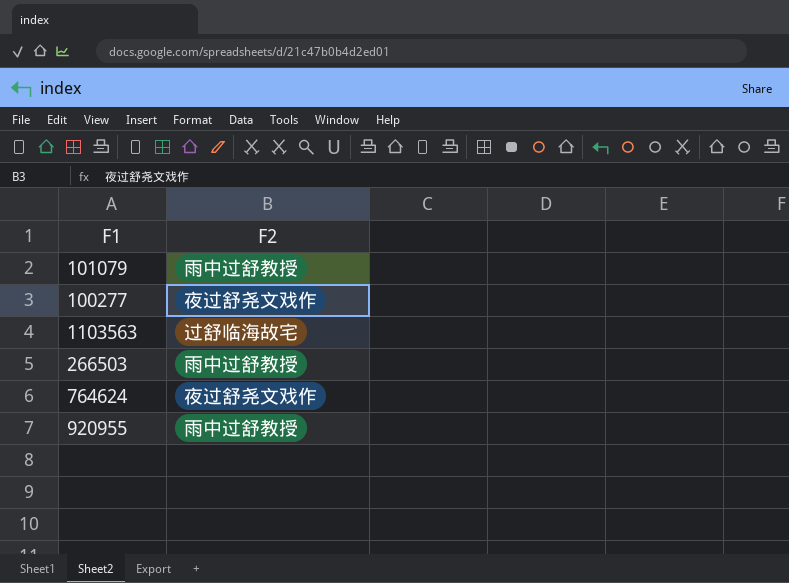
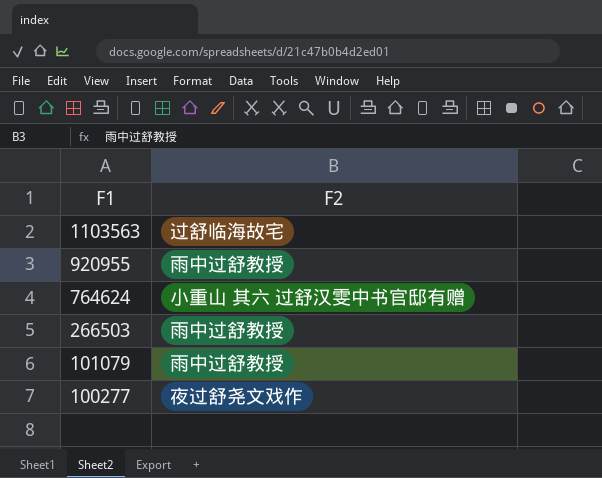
row order: none -> F1 descending
764624 | F2: 夜过舒尧文戏作 -> 小重山 其六 过舒汉雯中书官邸有赠

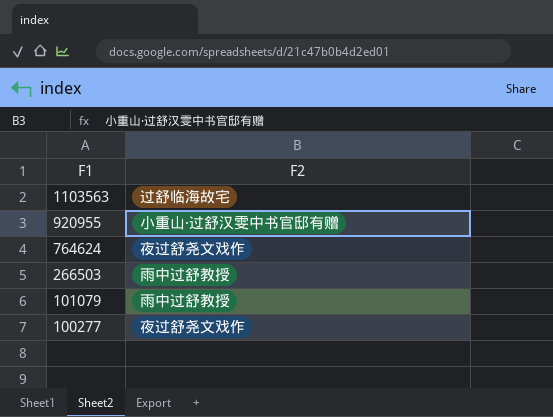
920955 | F2: 雨中过舒教授 -> 小重山·过舒汉雯中书官邸有赠
764624 | F2: 小重山 其六 过舒汉雯中书官邸有赠 -> 夜过舒尧文戏作

